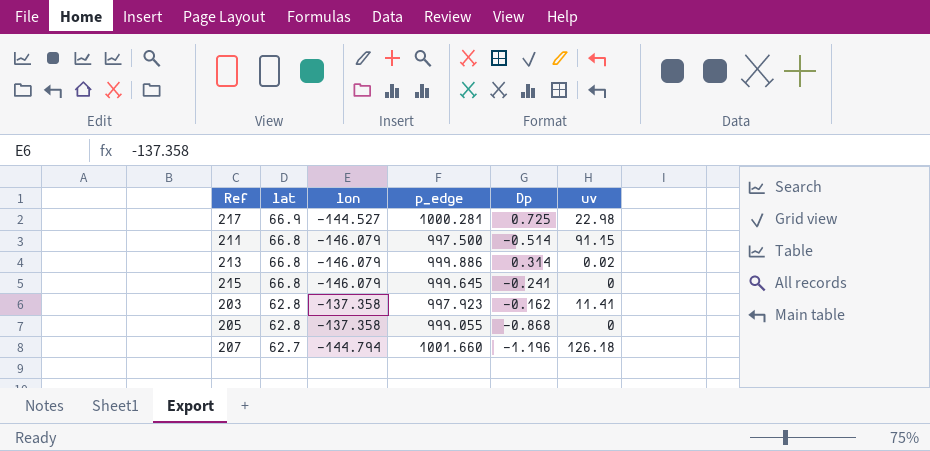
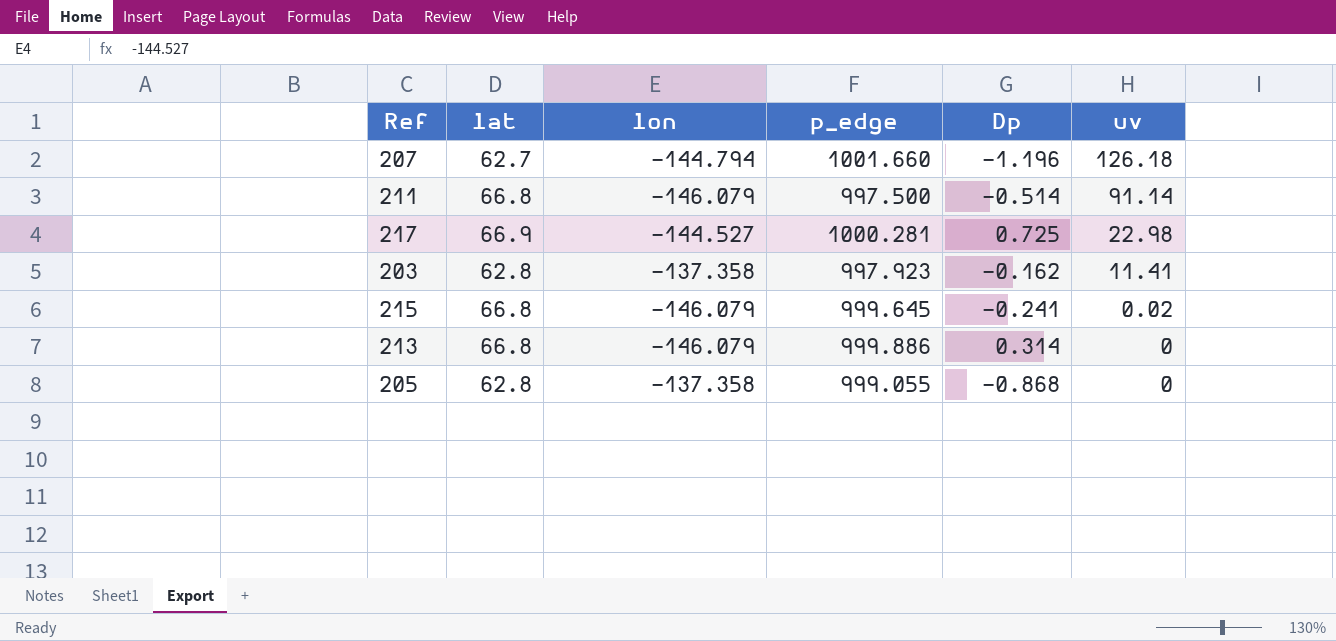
row order: lat descending -> uv descending
211 | uv: 91.15 -> 91.14
215 | uv: 0 -> 0.02
213 | uv: 0.02 -> 0

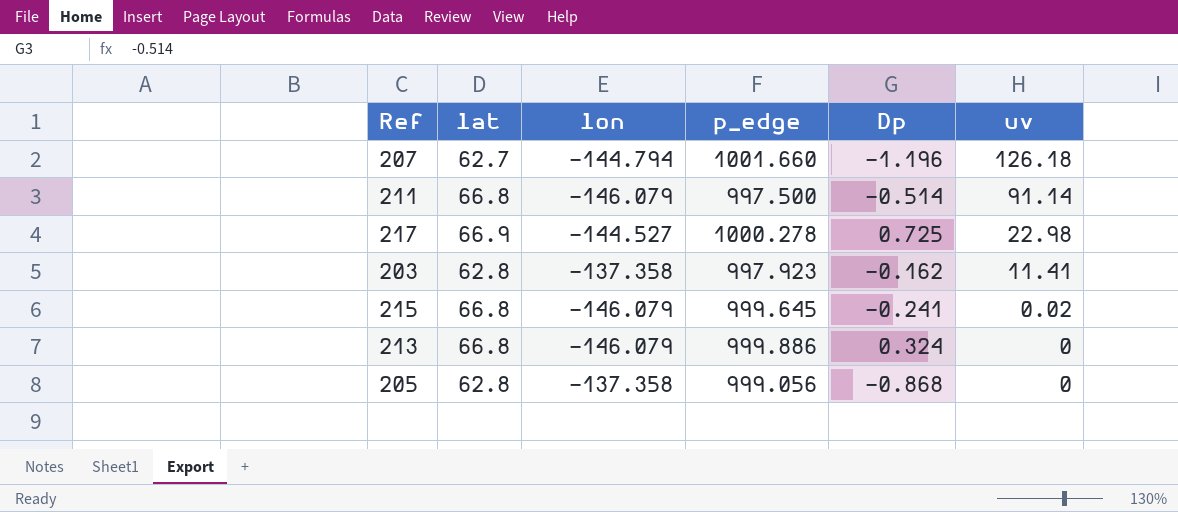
217 | p_edge: 1000.281 -> 1000.278
213 | Dp: 0.314 -> 0.324
205 | p_edge: 999.055 -> 999.056

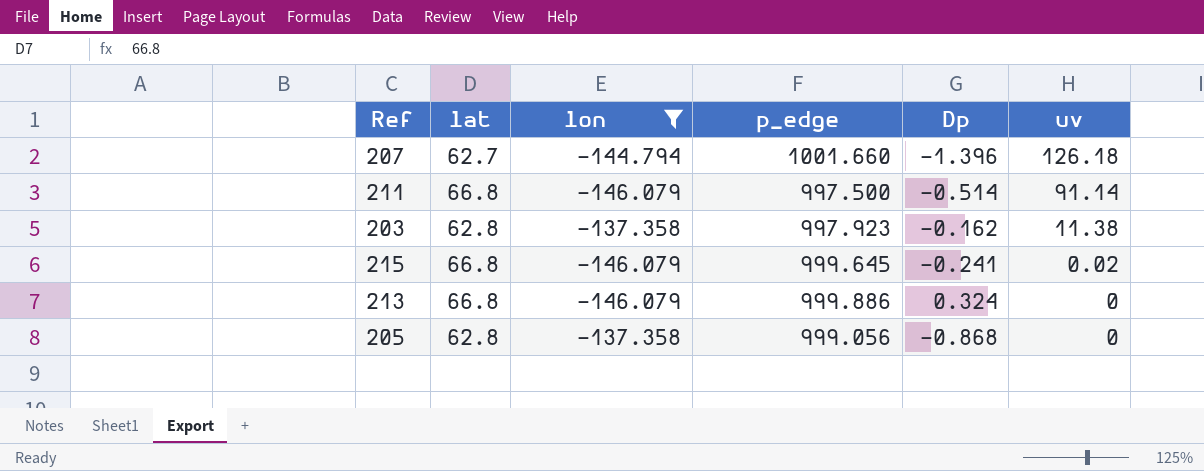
filter: none -> lon != -144.527
207 | Dp: -1.196 -> -1.396
203 | uv: 11.41 -> 11.38

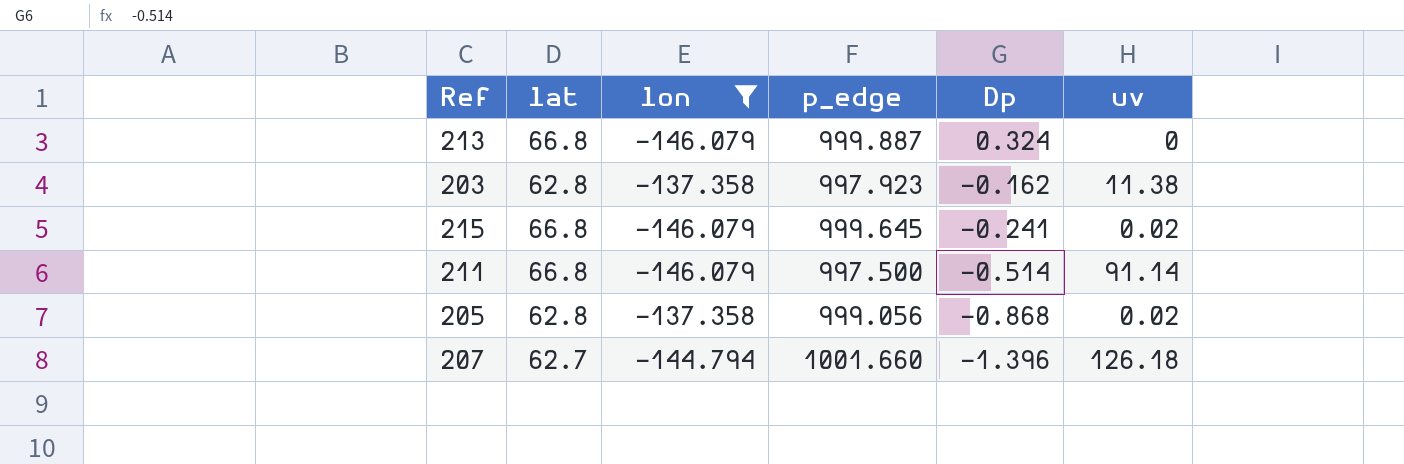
row order: uv descending -> Dp descending
213 | p_edge: 999.886 -> 999.887
205 | uv: 0 -> 0.02

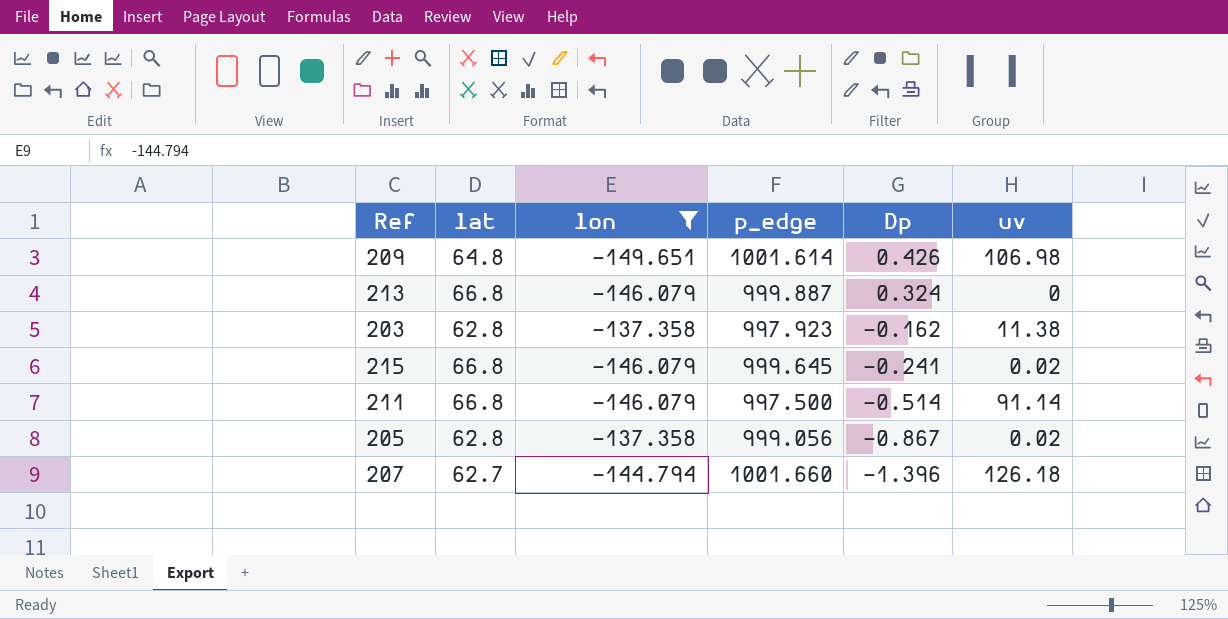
row 209: none -> 64.8 | -149.651 | 1001.614 | 0.426 | 106.98
205 | Dp: -0.868 -> -0.867

